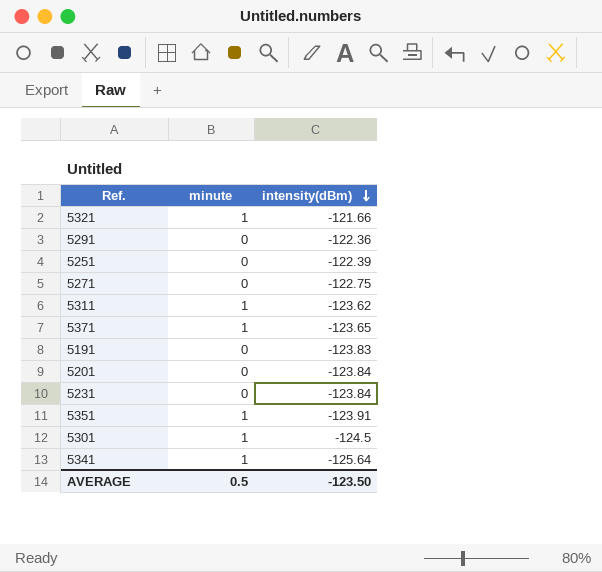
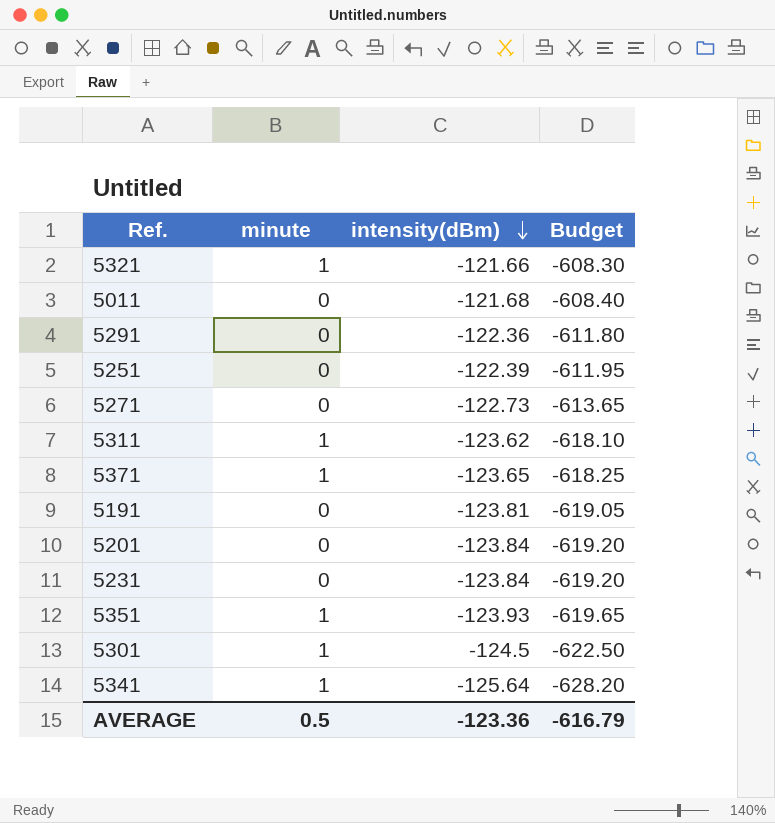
column Budget | formula: none -> [intensity(dBm)] * 5
row 5011: none -> 0 | -121.68 | -608.40
5271 | intensity(dBm): -122.75 -> -122.73
5191 | intensity(dBm): -123.83 -> -123.81
5351 | intensity(dBm): -123.91 -> -123.93
AVERAGE | intensity(dBm): -123.50 -> -123.36

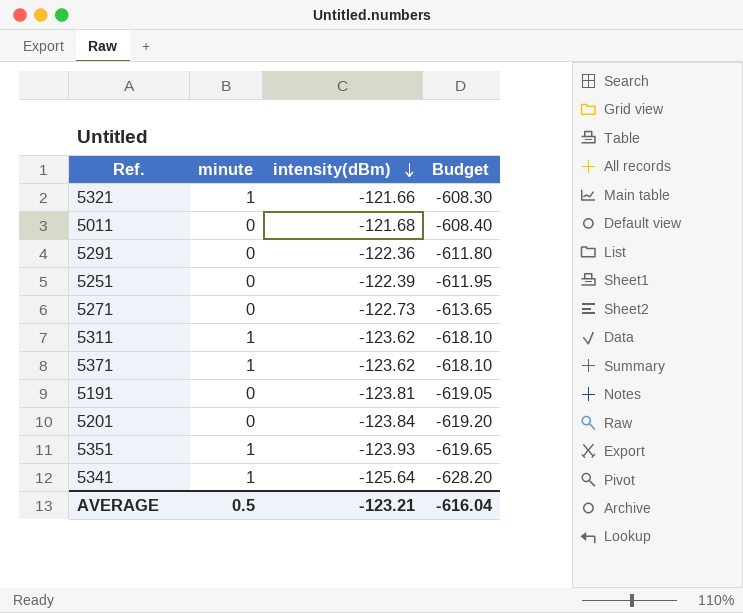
row 5231: 0 | -123.84 | -619.20 -> none
row 5301: 1 | -124.5 | -622.50 -> none
5371 | intensity(dBm): -123.65 -> -123.62
5371 | Budget: -618.25 -> -618.10
AVERAGE | intensity(dBm): -123.36 -> -123.21
AVERAGE | Budget: -616.79 -> -616.04

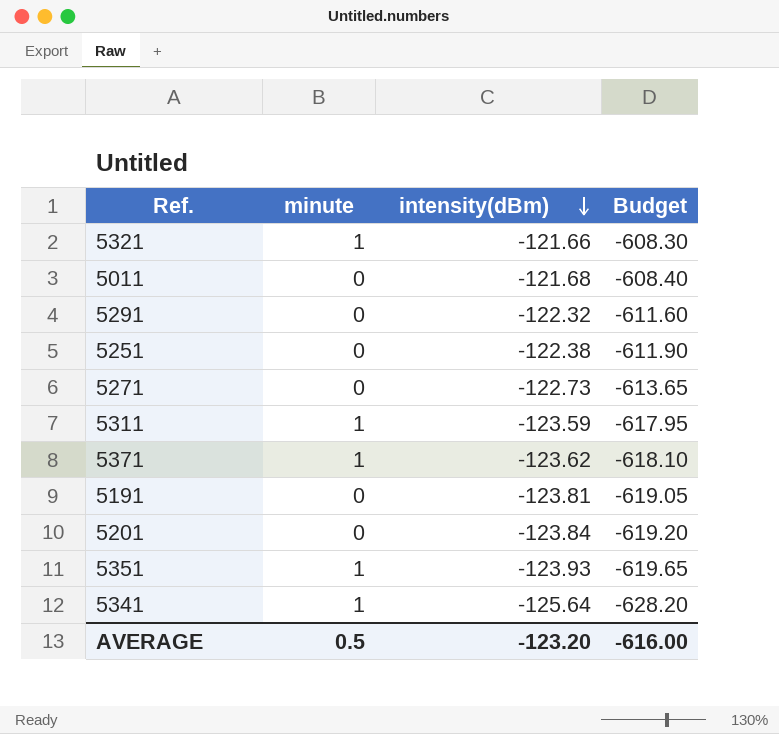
5291 | intensity(dBm): -122.36 -> -122.32
5291 | Budget: -611.80 -> -611.60
5251 | intensity(dBm): -122.39 -> -122.38
5251 | Budget: -611.95 -> -611.90
5311 | intensity(dBm): -123.62 -> -123.59
5311 | Budget: -618.10 -> -617.95
AVERAGE | intensity(dBm): -123.21 -> -123.20
AVERAGE | Budget: -616.04 -> -616.00

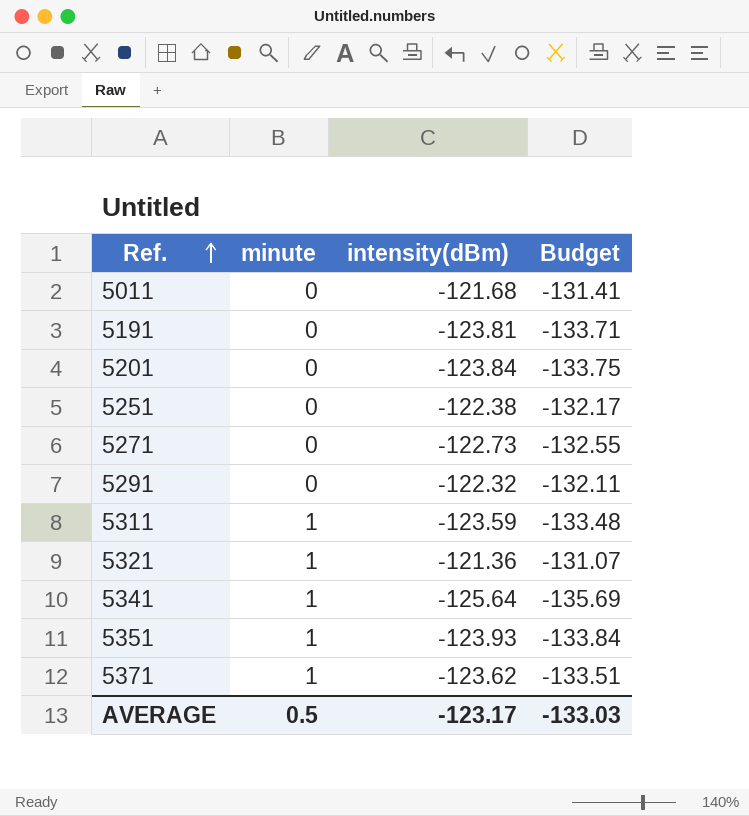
row order: intensity(dBm) descending -> Ref. ascending
column Budget | formula: [intensity(dBm)] * 5 -> [intensity(dBm)] * 1.08
5321 | intensity(dBm): -121.66 -> -121.36
AVERAGE | intensity(dBm): -123.20 -> -123.17
AVERAGE | Budget: -616.00 -> -133.03

